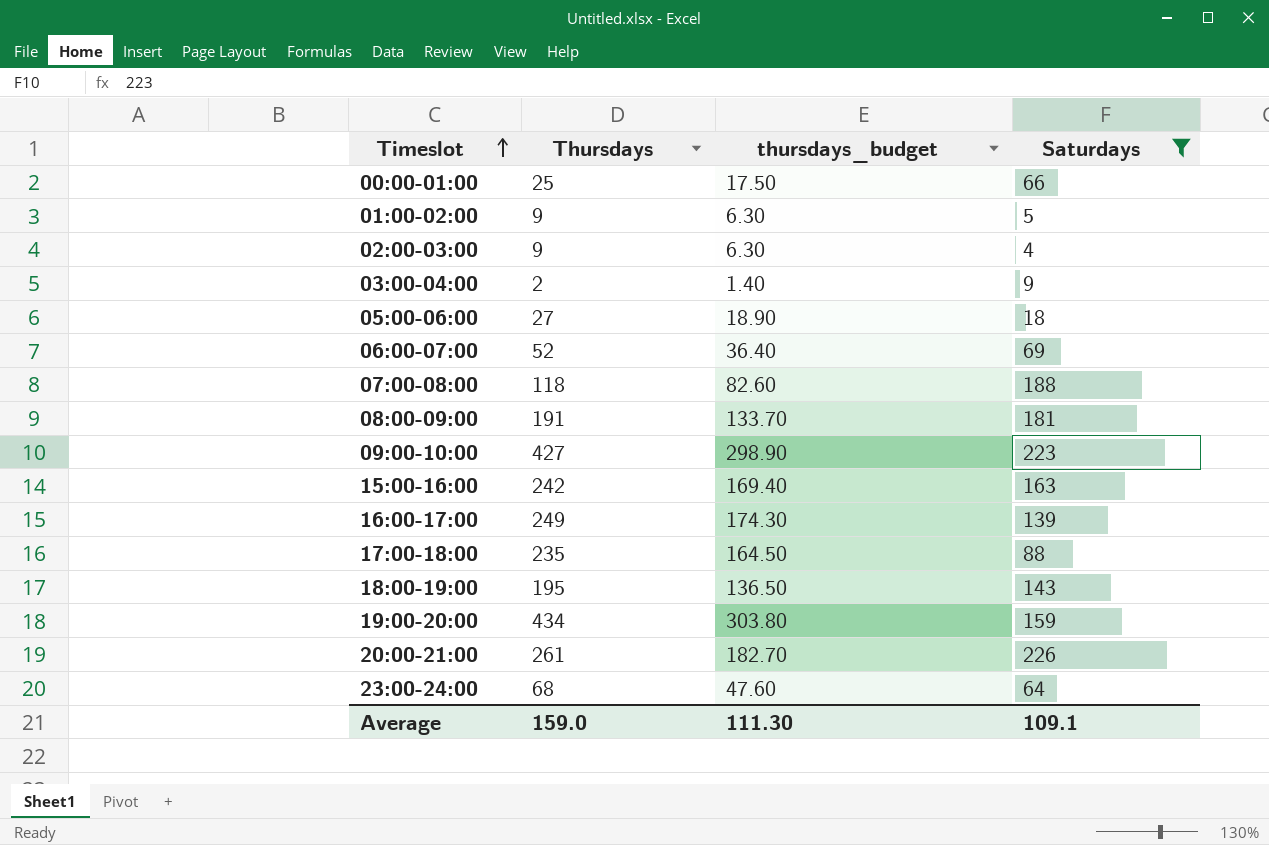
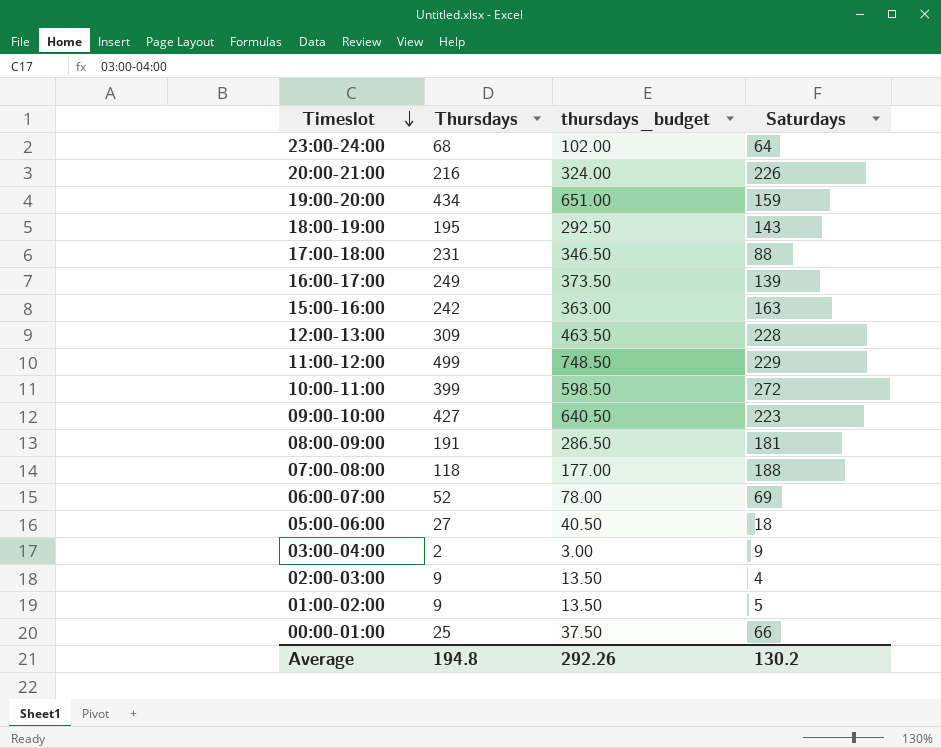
filter: Saturdays <= 226 -> none
row order: Timeslot ascending -> Timeslot descending
column thursdays_budget | formula: [Thursdays] * 0.7 -> [Thursdays] * 1.5
20:00-21:00 | Thursdays: 261 -> 216
17:00-18:00 | Thursdays: 235 -> 231
Average | Thursdays: 159.0 -> 194.8
Average | thursdays_budget: 111.30 -> 292.26
Average | Saturdays: 109.1 -> 130.2

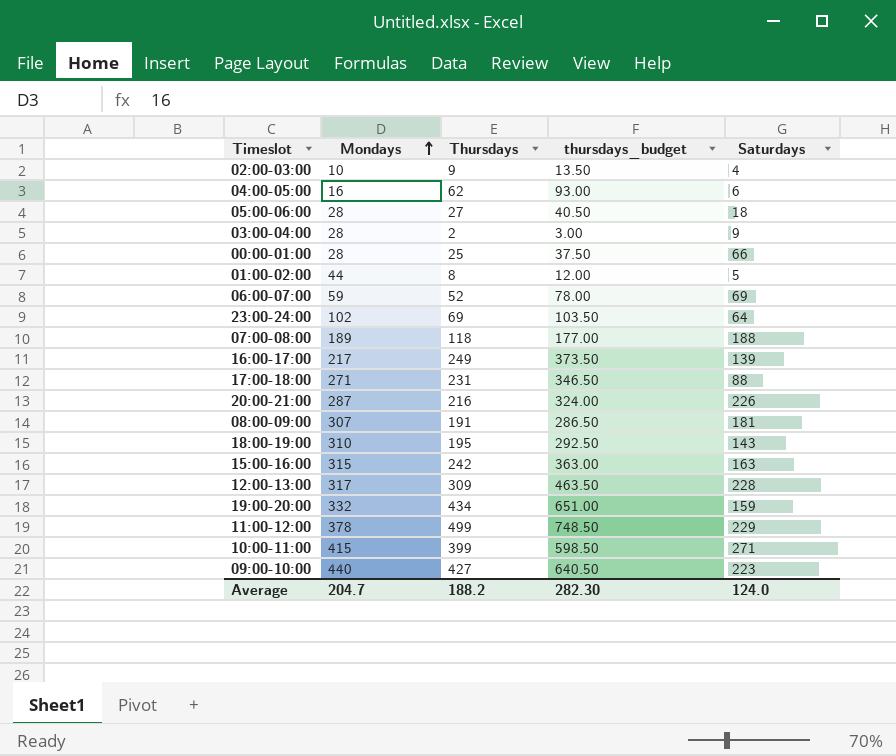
row order: Timeslot descending -> Mondays ascending
column Mondays | position: none -> 2
row 04:00-05:00: none -> 16 | 62 | 93.00 | 6
01:00-02:00 | Thursdays: 9 -> 8
01:00-02:00 | thursdays_budget: 13.50 -> 12.00
23:00-24:00 | Thursdays: 68 -> 69
23:00-24:00 | thursdays_budget: 102.00 -> 103.50
10:00-11:00 | Saturdays: 272 -> 271
Average | Thursdays: 194.8 -> 188.2
Average | thursdays_budget: 292.26 -> 282.30
Average | Saturdays: 130.2 -> 124.0

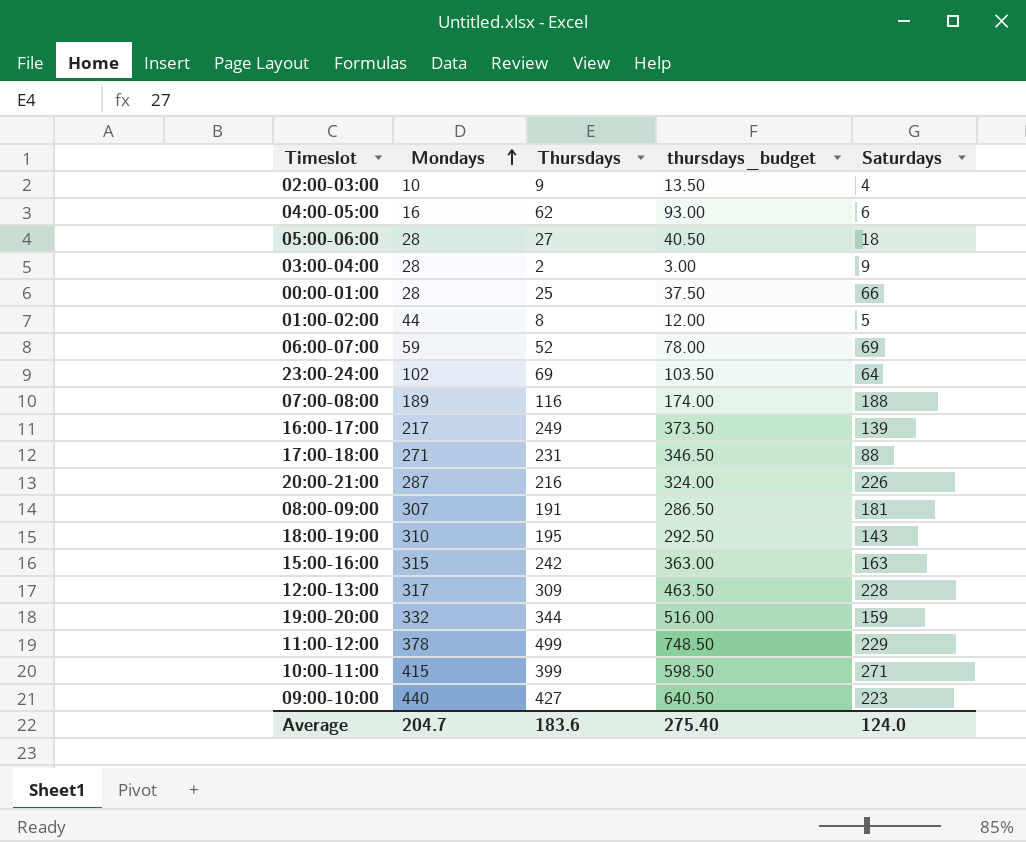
07:00-08:00 | Thursdays: 118 -> 116
07:00-08:00 | thursdays_budget: 177.00 -> 174.00
19:00-20:00 | Thursdays: 434 -> 344
19:00-20:00 | thursdays_budget: 651.00 -> 516.00
Average | Thursdays: 188.2 -> 183.6
Average | thursdays_budget: 282.30 -> 275.40

